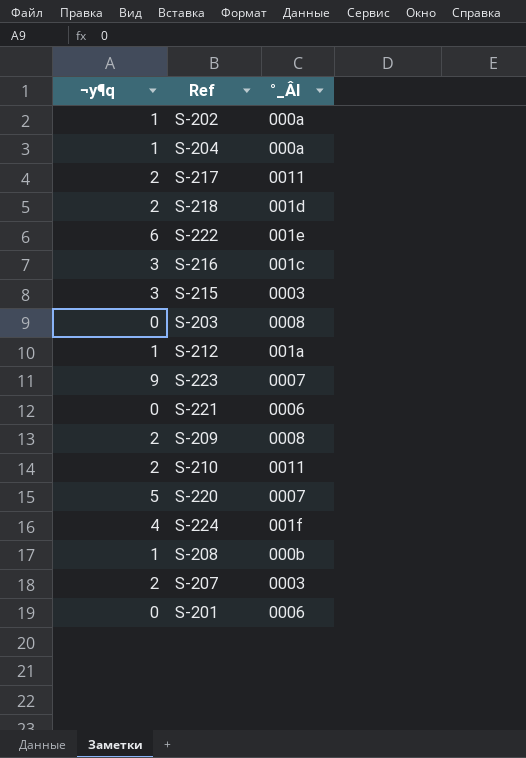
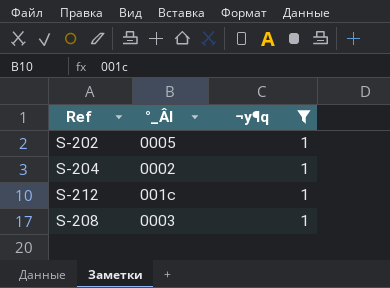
filter: none -> ¬y¶q = 1
column ¬y¶q | position: 1 -> 3
S-202 | °_ÂI: 000a -> 0005
S-204 | °_ÂI: 000a -> 0002
S-212 | °_ÂI: 001a -> 001c
S-208 | °_ÂI: 000b -> 0003

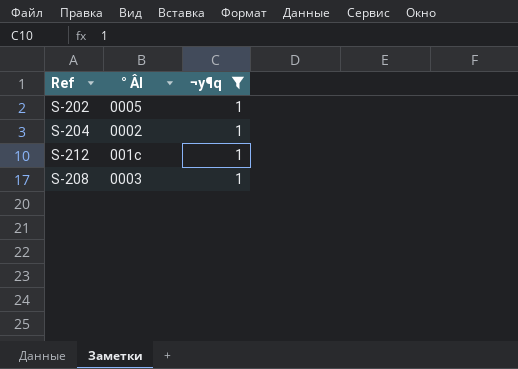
column name: °_ÂI -> ° ÂI

